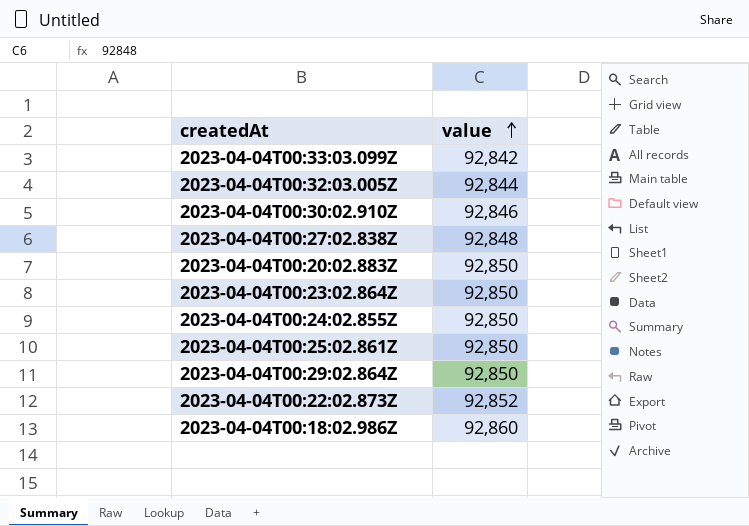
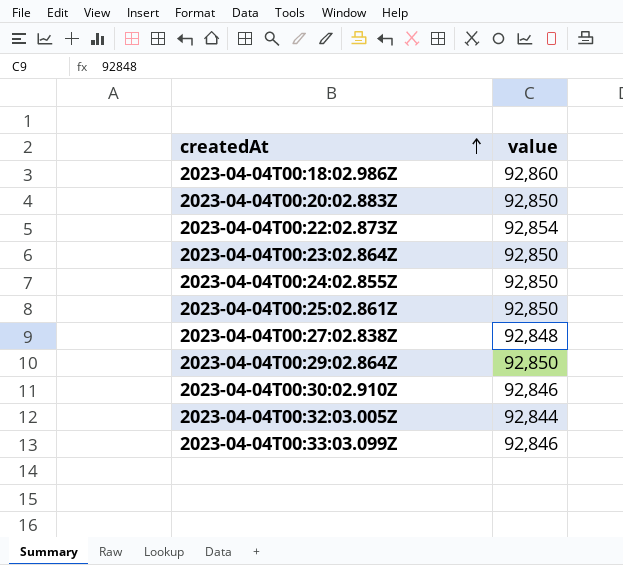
row order: value ascending -> createdAt ascending
2023-04-04T00:22:02.873Z | value: 92,852 -> 92,854
2023-04-04T00:33:03.099Z | value: 92,842 -> 92,846

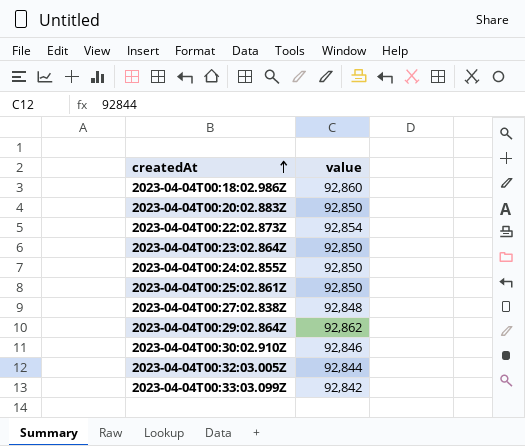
2023-04-04T00:29:02.864Z | value: 92,850 -> 92,862
2023-04-04T00:33:03.099Z | value: 92,846 -> 92,842

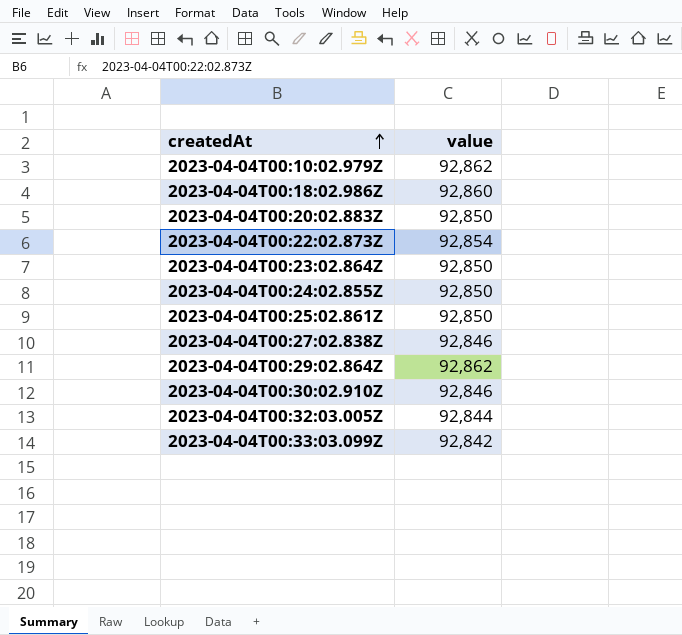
row 2023-04-04T00:10:02.979Z: none -> 92,862
2023-04-04T00:27:02.838Z | value: 92,848 -> 92,846

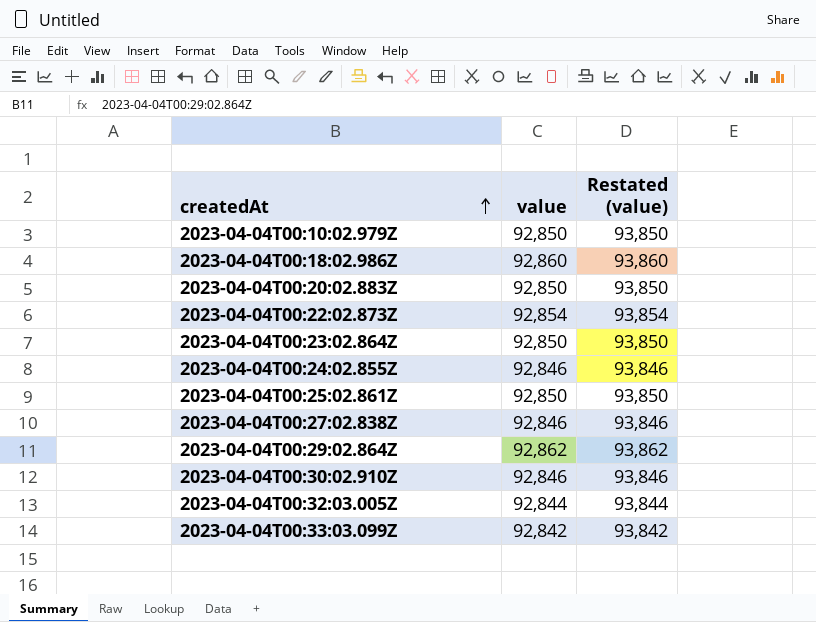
column Restated (value) | formula: none -> [value] + 1000
2023-04-04T00:10:02.979Z | value: 92,862 -> 92,850
2023-04-04T00:24:02.855Z | value: 92,850 -> 92,846

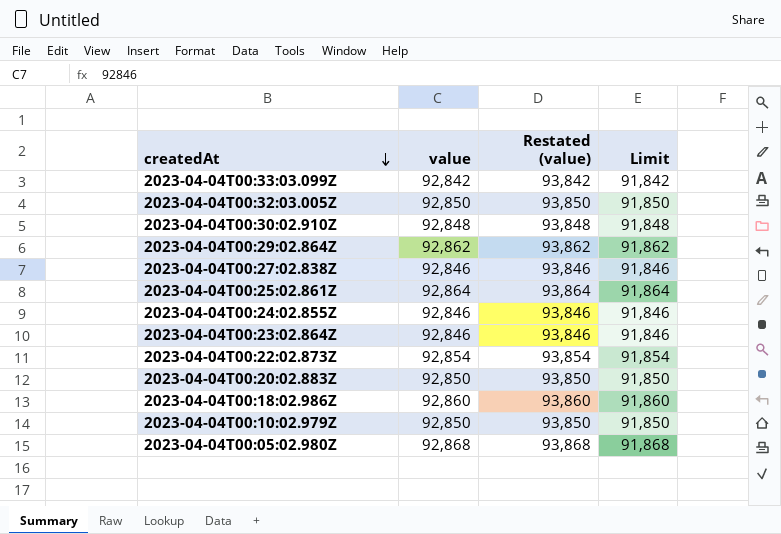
row order: createdAt ascending -> createdAt descending
column Limit | formula: none -> [value] - 1000
2023-04-04T00:32:03.005Z | value: 92,844 -> 92,850
2023-04-04T00:32:03.005Z | Restated (value): 93,844 -> 93,850
2023-04-04T00:30:02.910Z | value: 92,846 -> 92,848
2023-04-04T00:30:02.910Z | Restated (value): 93,846 -> 93,848
2023-04-04T00:25:02.861Z | value: 92,850 -> 92,864
2023-04-04T00:25:02.861Z | Restated (value): 93,850 -> 93,864
2023-04-04T00:23:02.864Z | value: 92,850 -> 92,846
2023-04-04T00:23:02.864Z | Restated (value): 93,850 -> 93,846
row 2023-04-04T00:05:02.980Z: none -> 92,868 | 93,868 | 91,868

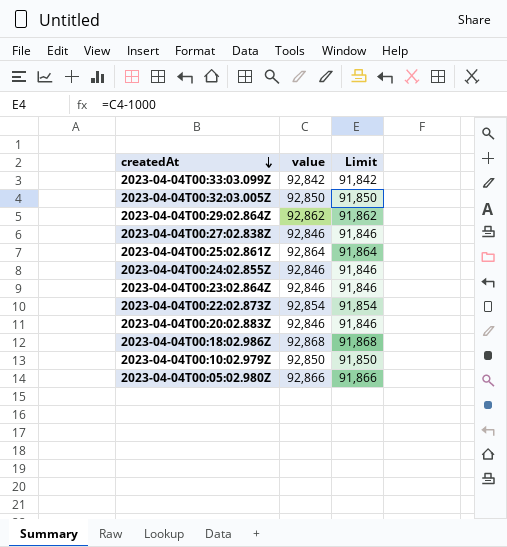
column Restated (value) | formula: [value] + 1000 -> none
row 2023-04-04T00:30:02.910Z: 92,848 | 93,848 | 91,848 -> none
2023-04-04T00:20:02.883Z | value: 92,850 -> 92,846
2023-04-04T00:20:02.883Z | Limit: 91,850 -> 91,846
2023-04-04T00:18:02.986Z | value: 92,860 -> 92,868
2023-04-04T00:18:02.986Z | Limit: 91,860 -> 91,868
2023-04-04T00:05:02.980Z | value: 92,868 -> 92,866
2023-04-04T00:05:02.980Z | Limit: 91,868 -> 91,866

